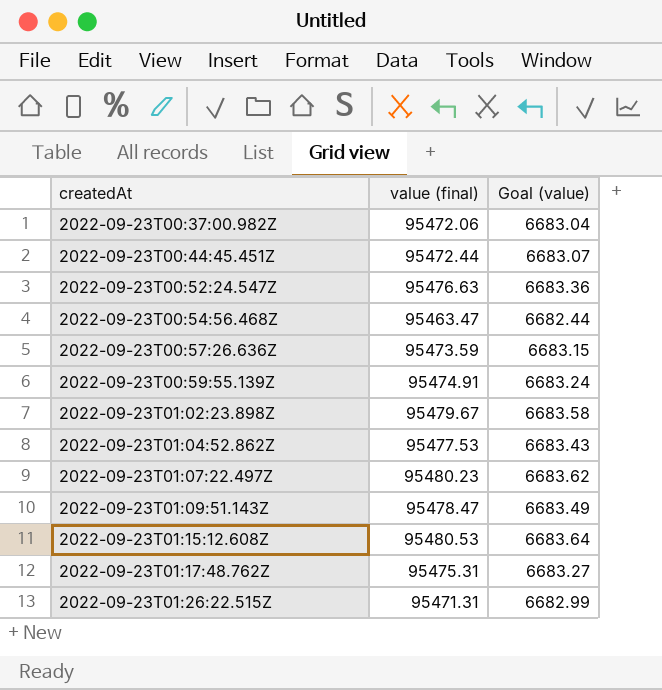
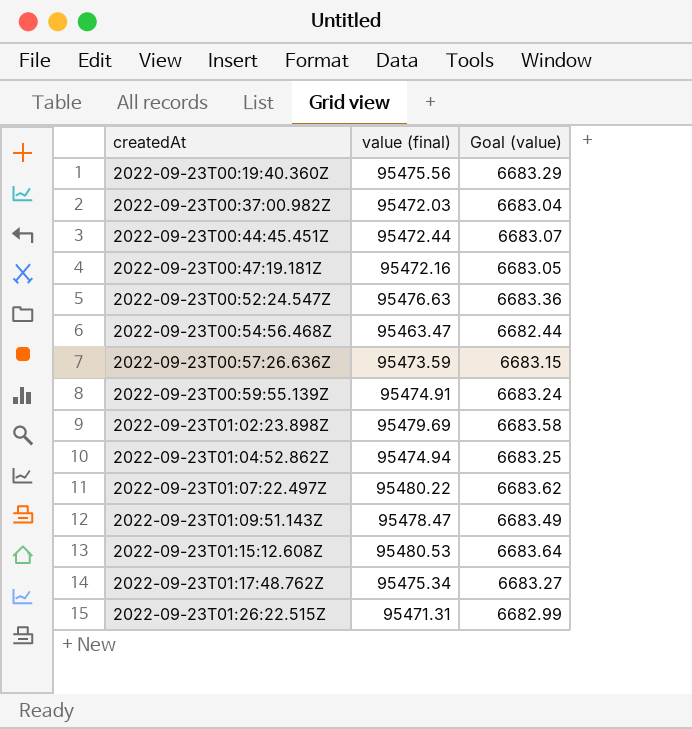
row 2022-09-23T00:19:40.360Z: none -> 95475.56 | 6683.29
2022-09-23T00:37:00.982Z | value (final): 95472.06 -> 95472.03
row 2022-09-23T00:47:19.181Z: none -> 95472.16 | 6683.05
2022-09-23T01:02:23.898Z | value (final): 95479.67 -> 95479.69
2022-09-23T01:04:52.862Z | value (final): 95477.53 -> 95474.94
2022-09-23T01:04:52.862Z | Goal (value): 6683.43 -> 6683.25
2022-09-23T01:07:22.497Z | value (final): 95480.23 -> 95480.22
2022-09-23T01:17:48.762Z | value (final): 95475.31 -> 95475.34

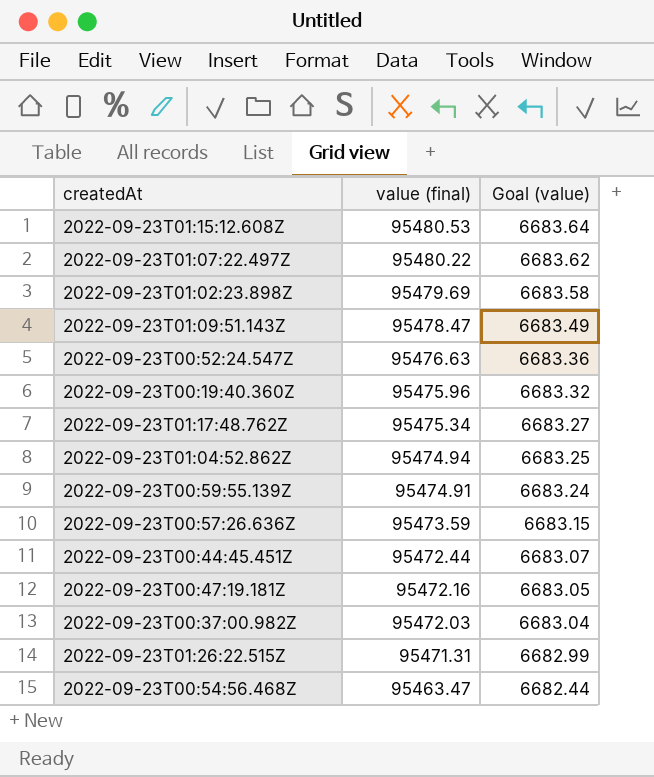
row order: createdAt ascending -> value (final) descending
2022-09-23T00:19:40.360Z | value (final): 95475.56 -> 95475.96
2022-09-23T00:19:40.360Z | Goal (value): 6683.29 -> 6683.32

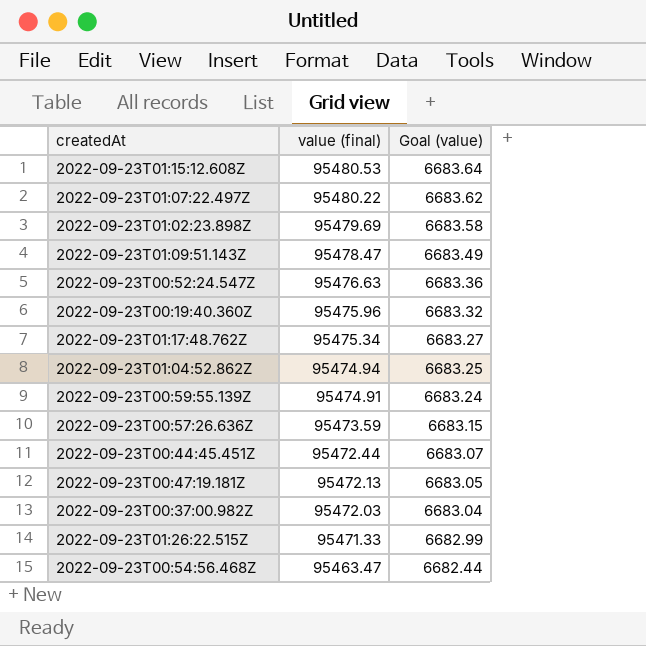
2022-09-23T00:47:19.181Z | value (final): 95472.16 -> 95472.13
2022-09-23T01:26:22.515Z | value (final): 95471.31 -> 95471.33

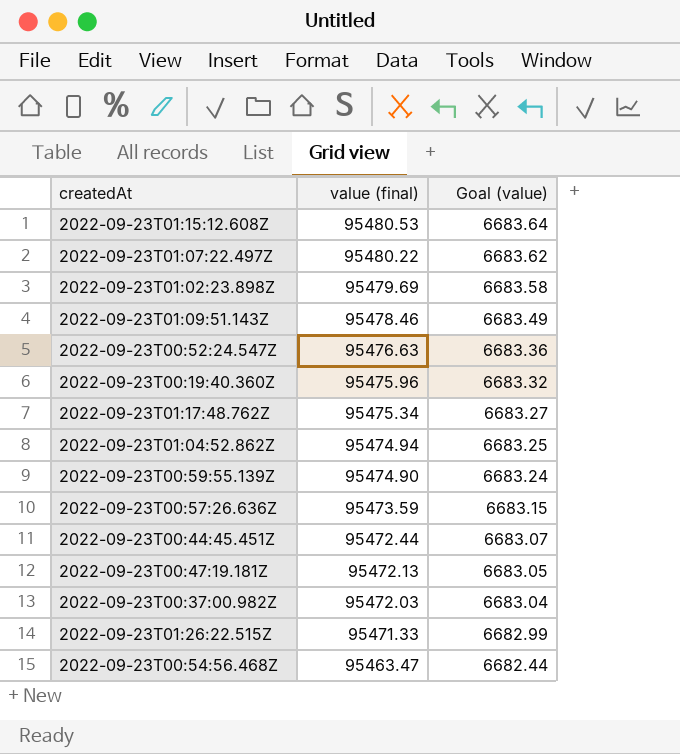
2022-09-23T01:09:51.143Z | value (final): 95478.47 -> 95478.46
2022-09-23T00:59:55.139Z | value (final): 95474.91 -> 95474.90

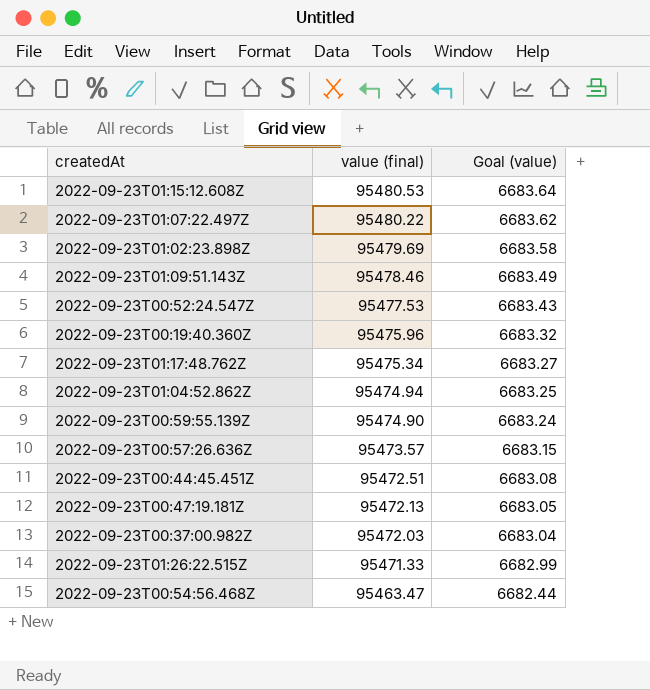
2022-09-23T00:52:24.547Z | value (final): 95476.63 -> 95477.53
2022-09-23T00:52:24.547Z | Goal (value): 6683.36 -> 6683.43
2022-09-23T00:57:26.636Z | value (final): 95473.59 -> 95473.57
2022-09-23T00:44:45.451Z | value (final): 95472.44 -> 95472.51
2022-09-23T00:44:45.451Z | Goal (value): 6683.07 -> 6683.08

